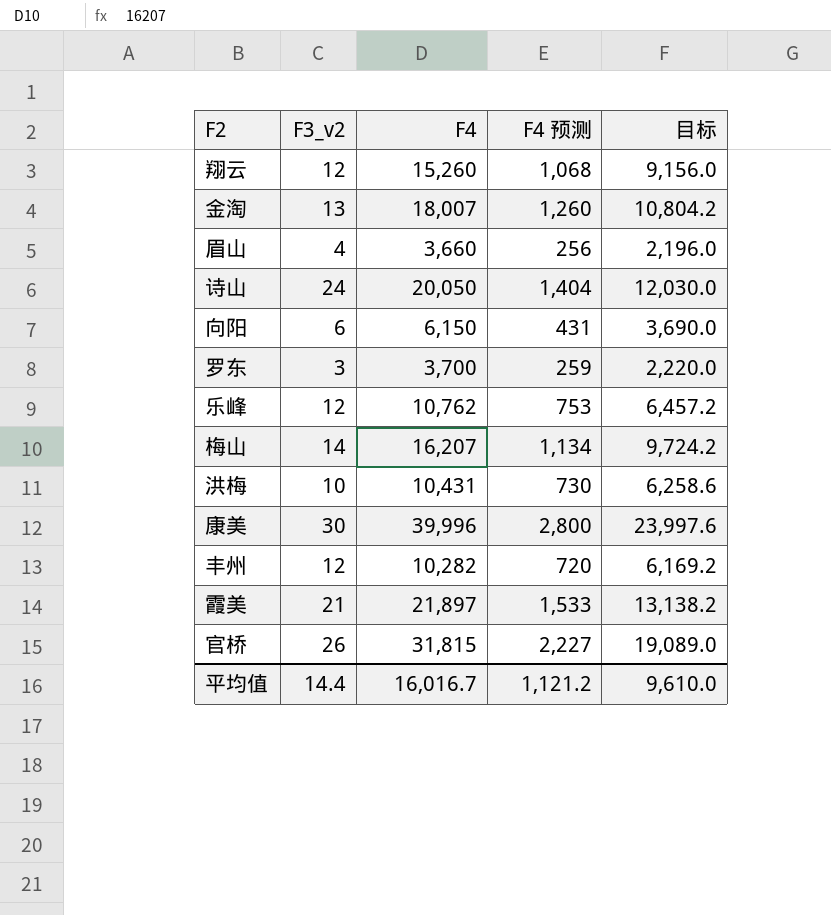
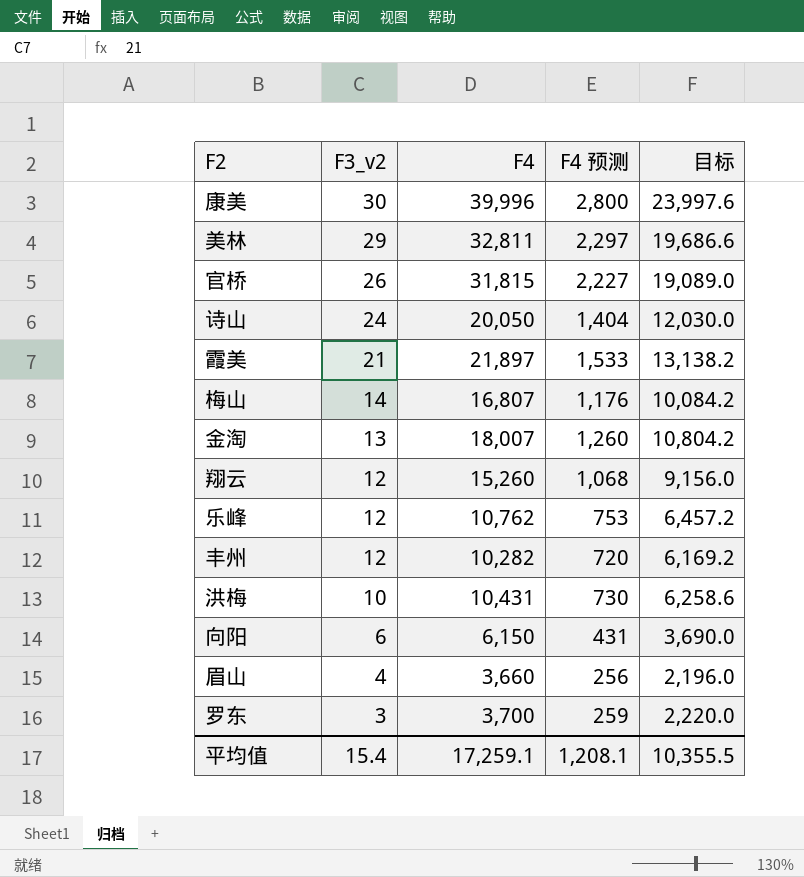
row order: none -> F3_v2 descending
row 美林: none -> 29 | 32,811 | 2,297 | 19,686.6
梅山 | F4: 16,207 -> 16,807
梅山 | F4 预测: 1,134 -> 1,176
梅山 | 目标: 9,724.2 -> 10,084.2
平均值 | F3_v2: 14.4 -> 15.4
平均值 | F4: 16,016.7 -> 17,259.1
平均值 | F4 预测: 1,121.2 -> 1,208.1
平均值 | 目标: 9,610.0 -> 10,355.5

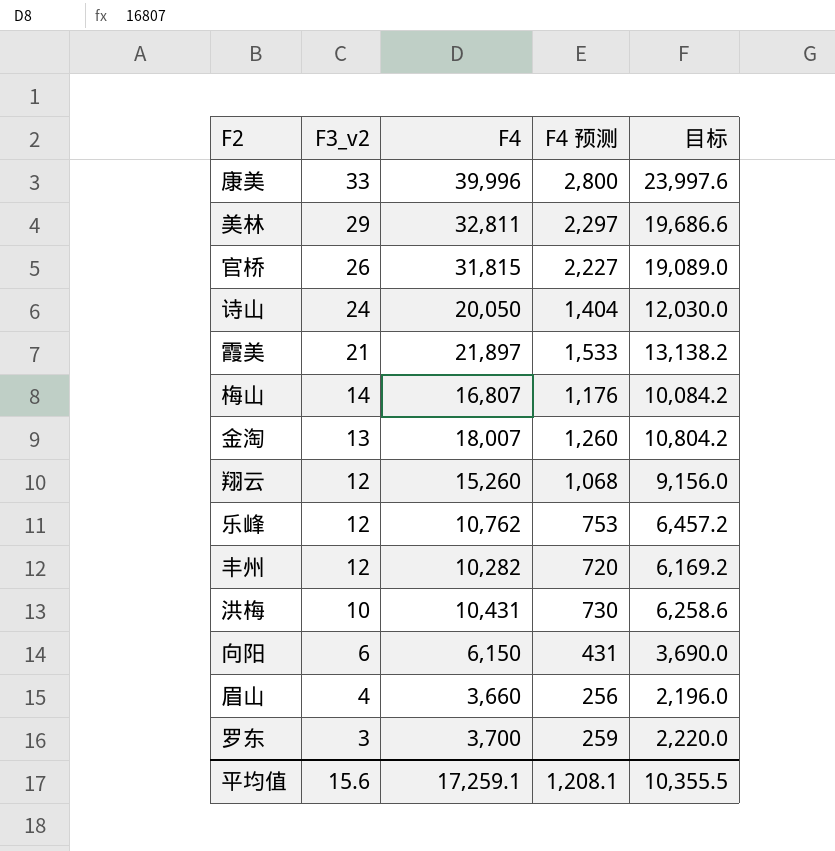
康美 | F3_v2: 30 -> 33
平均值 | F3_v2: 15.4 -> 15.6

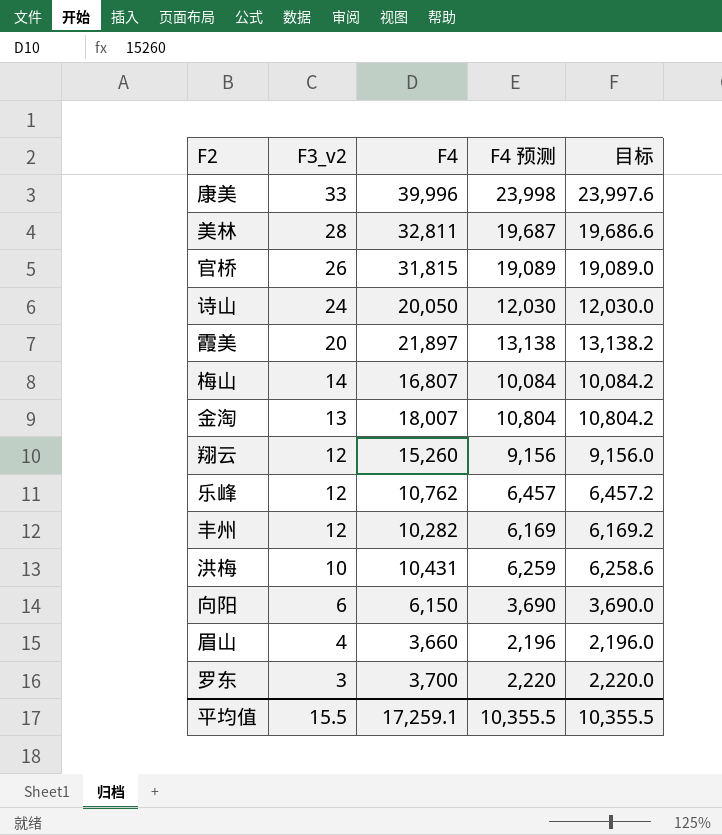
column F4 预测 | formula: [F4] * 0.07 -> [F4] * 0.6
美林 | F3_v2: 29 -> 28
霞美 | F3_v2: 21 -> 20
平均值 | F3_v2: 15.6 -> 15.5
平均值 | F4 预测: 1,208.1 -> 10,355.5

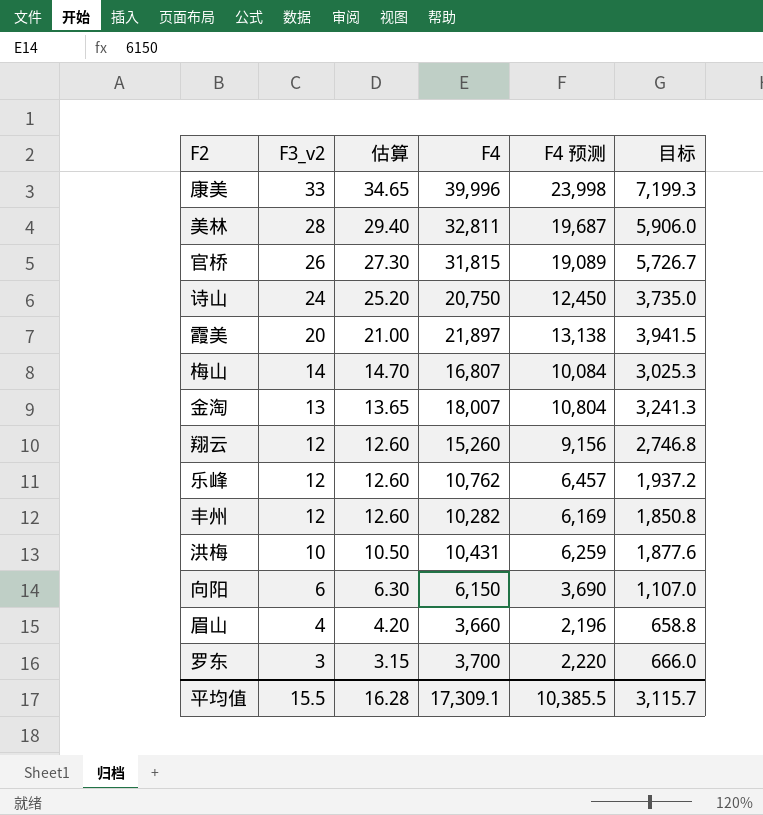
column 估算 | formula: none -> [F3_v2] * 1.05
column 目标 | formula: [F4] * 0.6 -> [F4] * 0.18
诗山 | F4: 20,050 -> 20,750
诗山 | F4 预测: 12,030 -> 12,450
平均值 | F4: 17,259.1 -> 17,309.1
平均值 | F4 预测: 10,355.5 -> 10,385.5
平均值 | 目标: 10,355.5 -> 3,115.7

